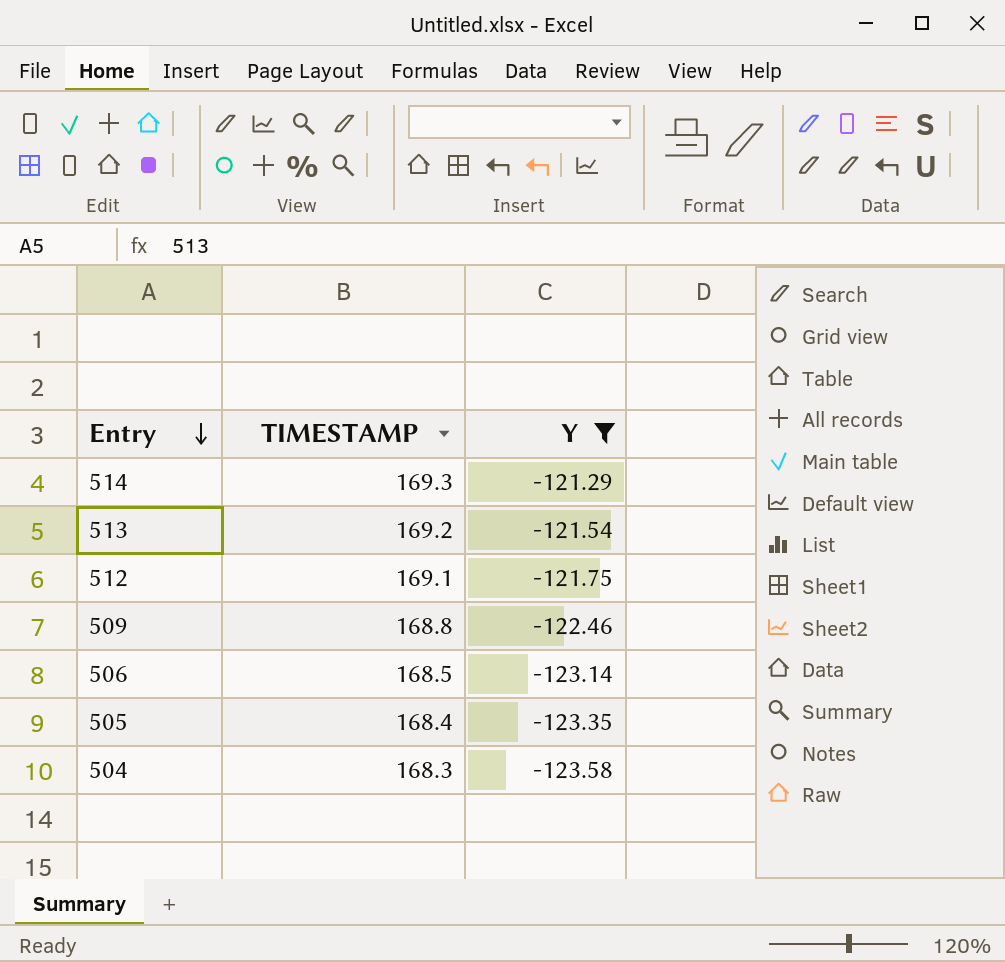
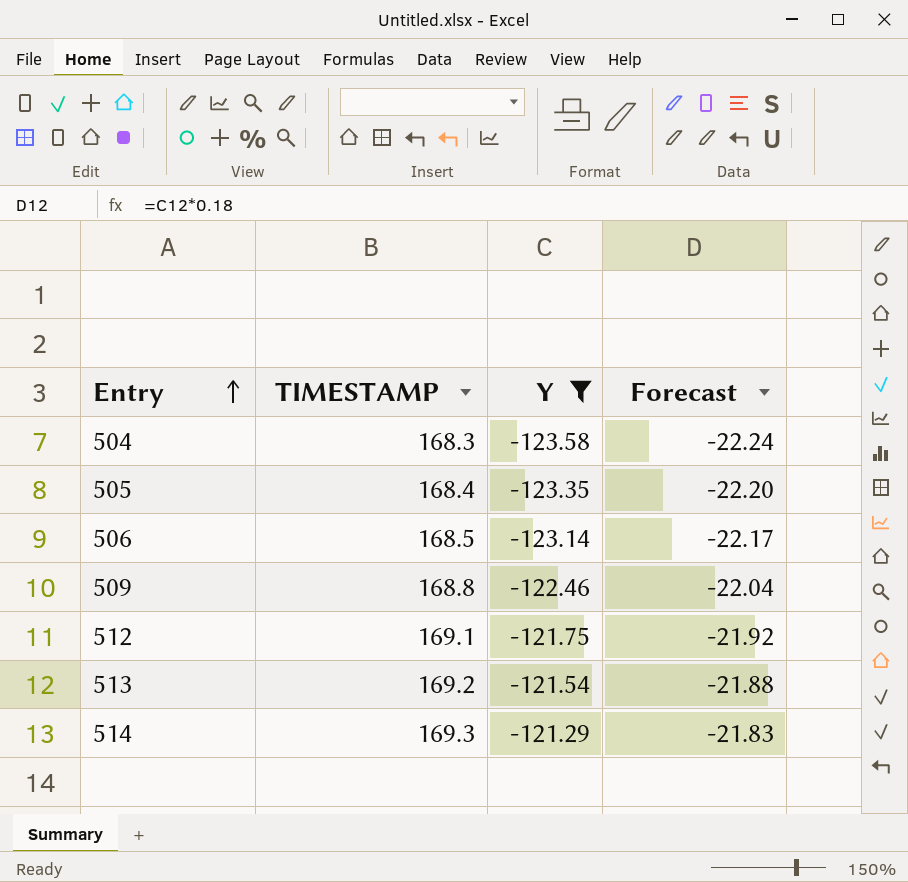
row order: Entry descending -> Entry ascending
column Forecast | formula: none -> [Y] * 0.18

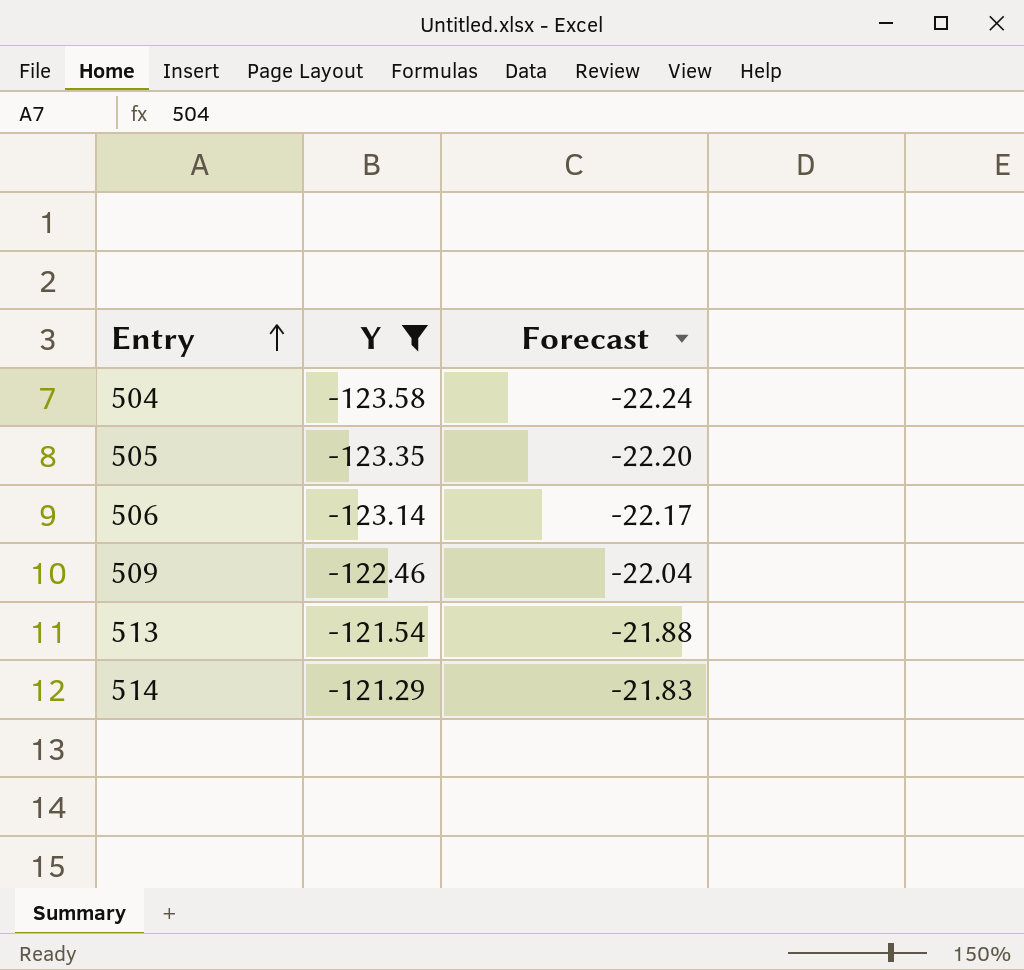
column TIMESTAMP | position: 2 -> none
row 512: 169.1 | -121.75 | -21.92 -> none

